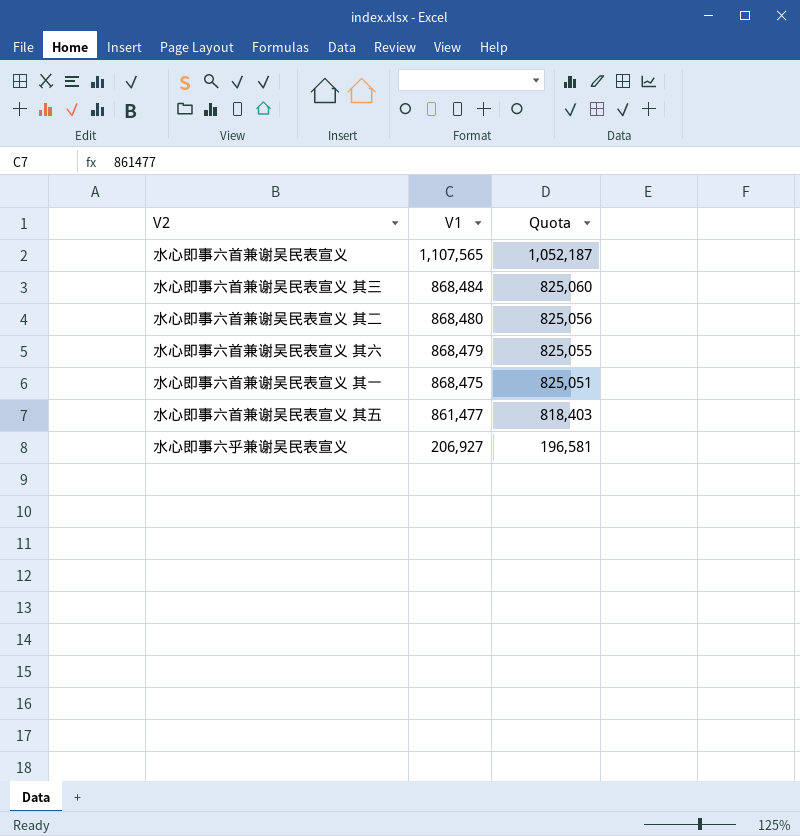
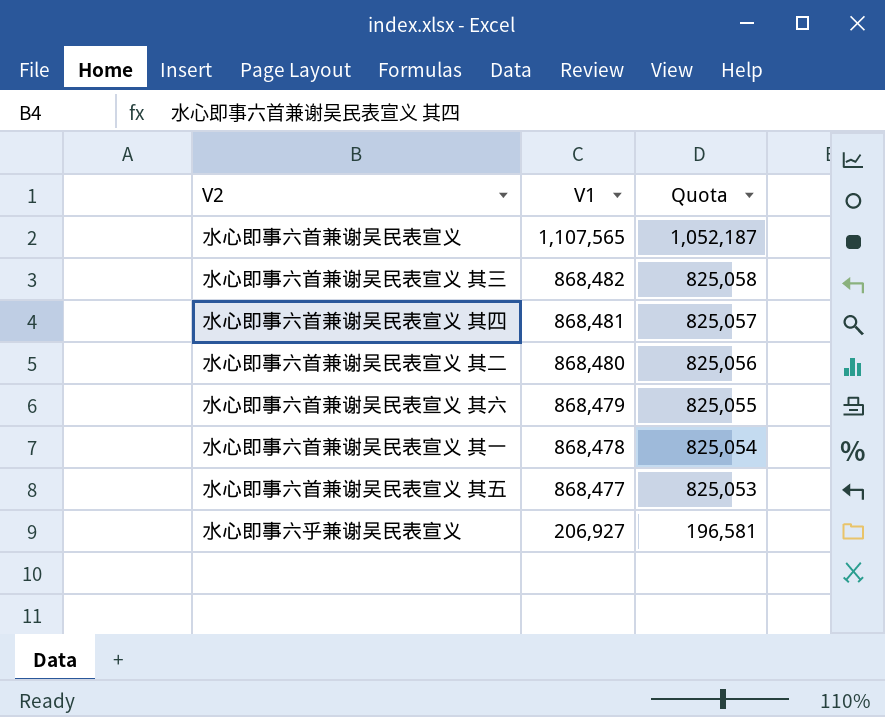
水心即事六首兼谢吴民表宣义 其三 | V1: 868,484 -> 868,482
水心即事六首兼谢吴民表宣义 其三 | Quota: 825,060 -> 825,058
row 水心即事六首兼谢吴民表宣义 其四: none -> 868,481 | 825,057
水心即事六首兼谢吴民表宣义 其一 | V1: 868,475 -> 868,478
水心即事六首兼谢吴民表宣义 其一 | Quota: 825,051 -> 825,054
水心即事六首兼谢吴民表宣义 其五 | V1: 861,477 -> 868,477
水心即事六首兼谢吴民表宣义 其五 | Quota: 818,403 -> 825,053

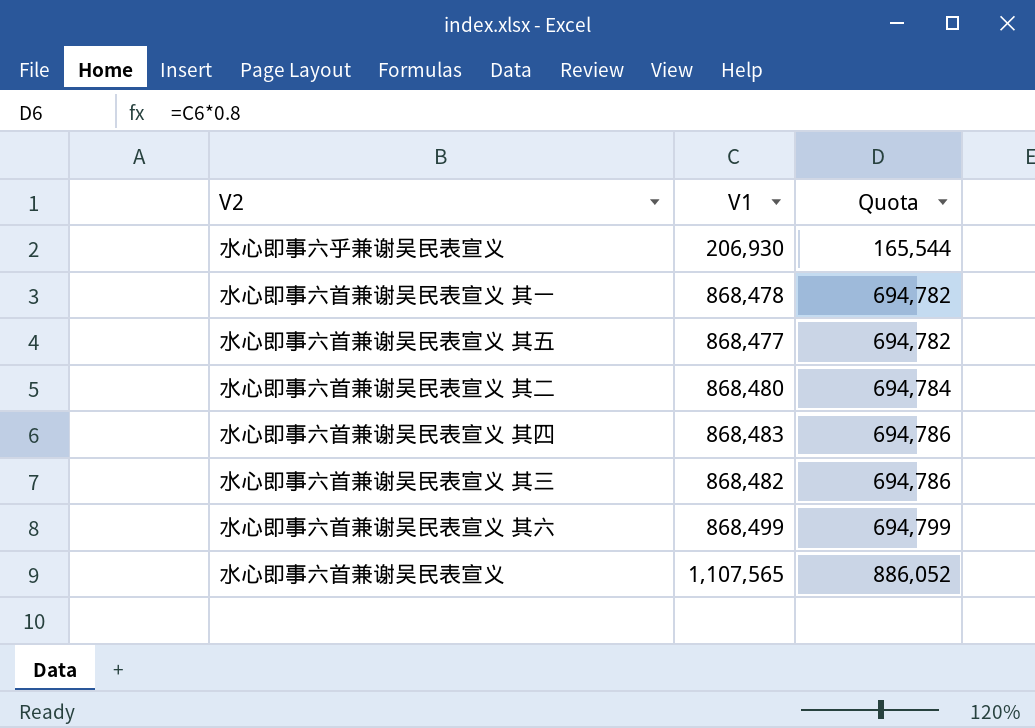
row order: V1 descending -> Quota ascending
column Quota | formula: [V1] * 0.95 -> [V1] * 0.8
水心即事六乎兼谢吴民表宣义 | V1: 206,927 -> 206,930
水心即事六首兼谢吴民表宣义 其四 | V1: 868,481 -> 868,483
水心即事六首兼谢吴民表宣义 其六 | V1: 868,479 -> 868,499

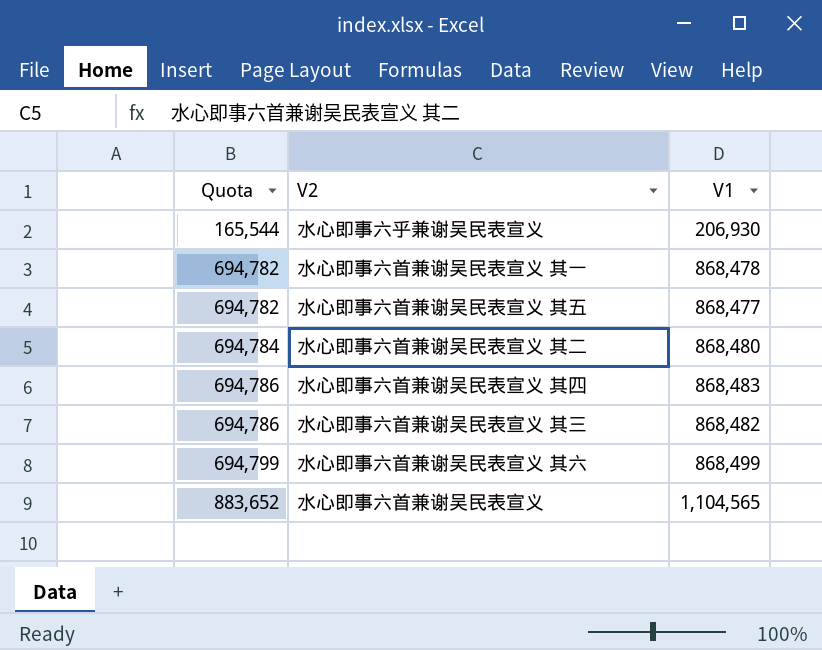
column Quota | position: 3 -> 1
水心即事六首兼谢吴民表宣义 | Quota: 886,052 -> 883,652
水心即事六首兼谢吴民表宣义 | V1: 1,107,565 -> 1,104,565

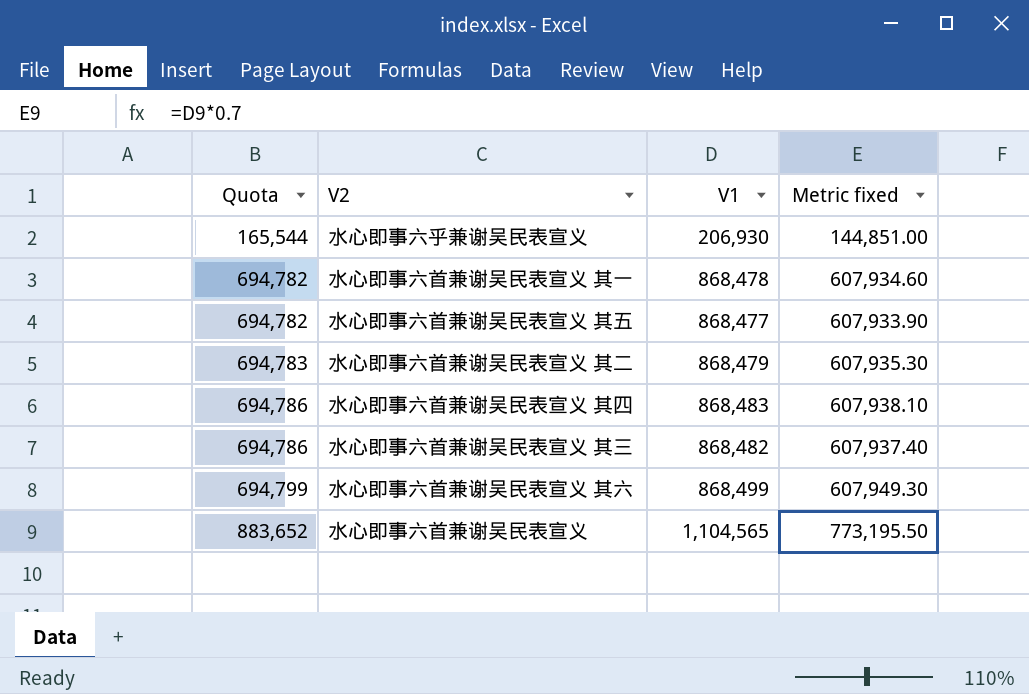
column Metric fixed | formula: none -> [V1] * 0.7
水心即事六首兼谢吴民表宣义 其二 | Quota: 694,784 -> 694,783
水心即事六首兼谢吴民表宣义 其二 | V1: 868,480 -> 868,479

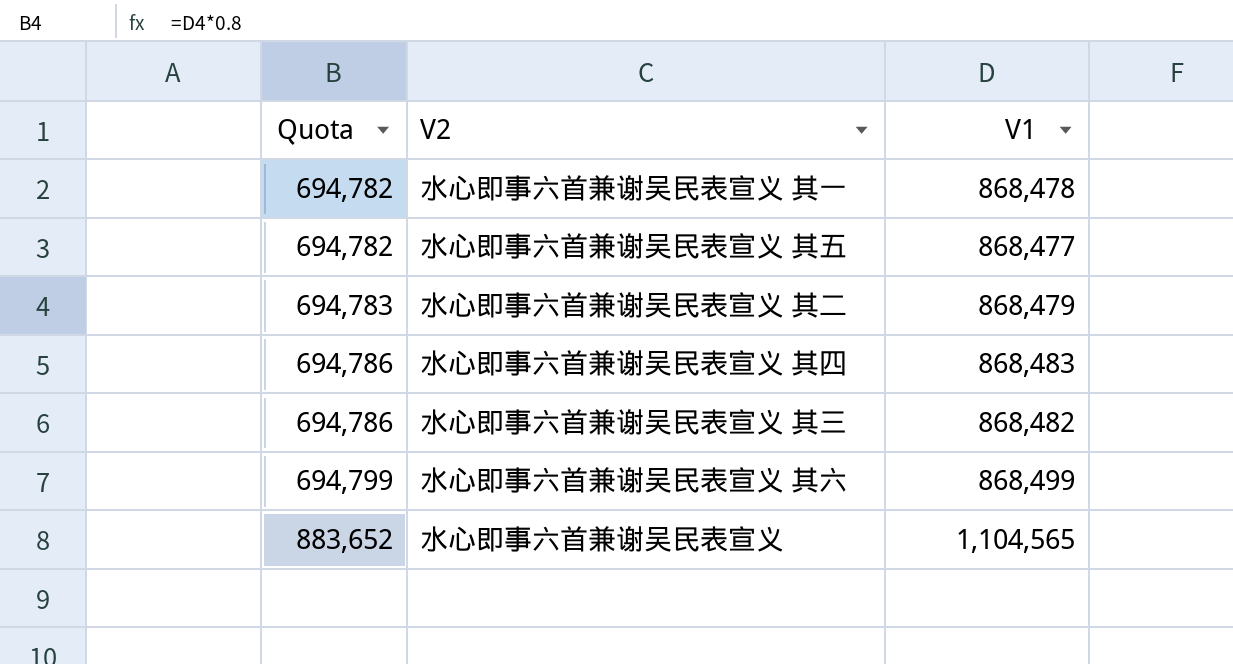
column Metric fixed | formula: [V1] * 0.7 -> none
row 水心即事六乎兼谢吴民表宣义: 165,544 | 206,930 | 144,851.00 -> none

